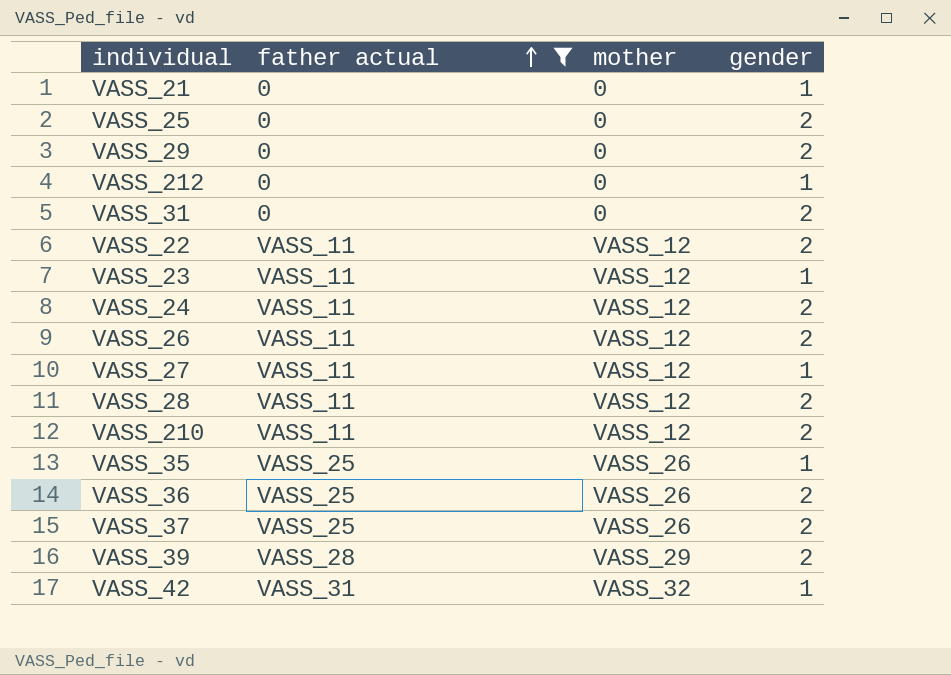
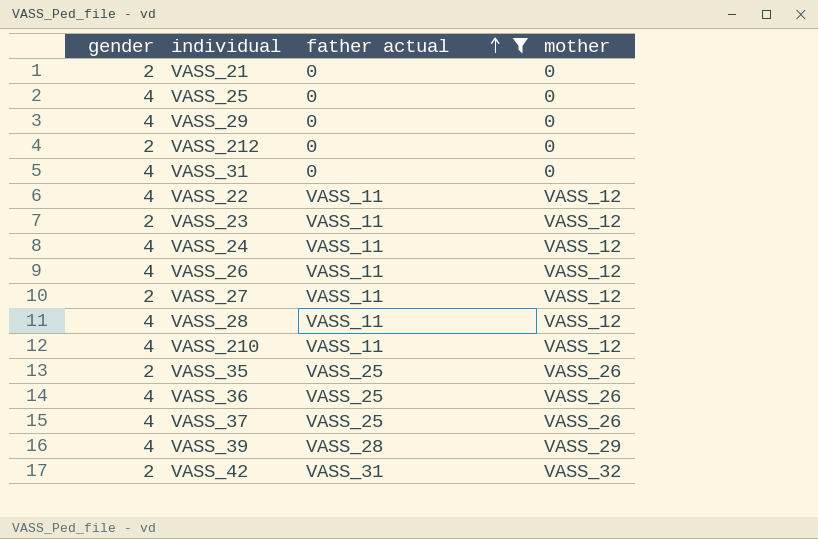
column gender | position: 4 -> 1
VASS_21 | gender: 1 -> 2
VASS_25 | gender: 2 -> 4
VASS_29 | gender: 2 -> 4
VASS_212 | gender: 1 -> 2
VASS_31 | gender: 2 -> 4
VASS_22 | gender: 2 -> 4
VASS_23 | gender: 1 -> 2
VASS_24 | gender: 2 -> 4
VASS_26 | gender: 2 -> 4
VASS_27 | gender: 1 -> 2
VASS_28 | gender: 2 -> 4
VASS_210 | gender: 2 -> 4
VASS_35 | gender: 1 -> 2
VASS_36 | gender: 2 -> 4
VASS_37 | gender: 2 -> 4
VASS_39 | gender: 2 -> 4
VASS_42 | gender: 1 -> 2

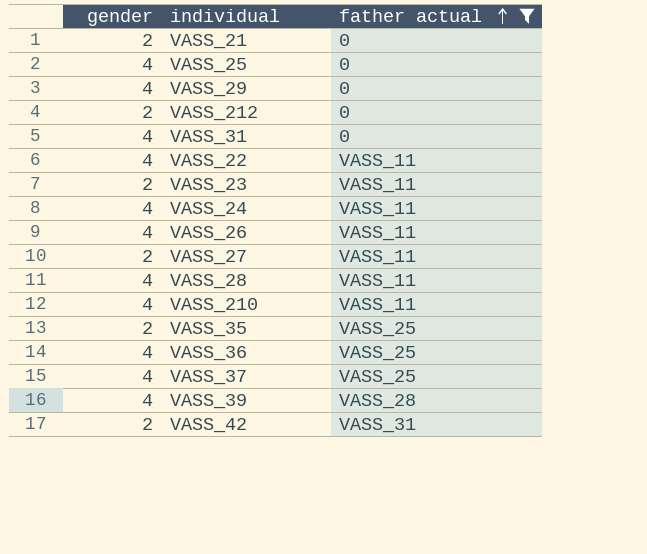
column mother | position: 4 -> none

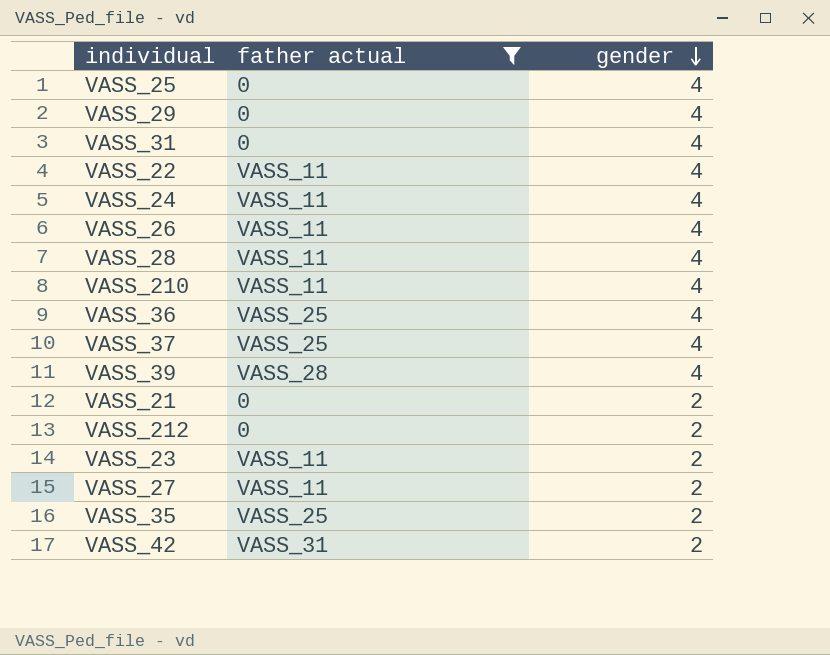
row order: father actual ascending -> gender descending
column gender | position: 1 -> 3

